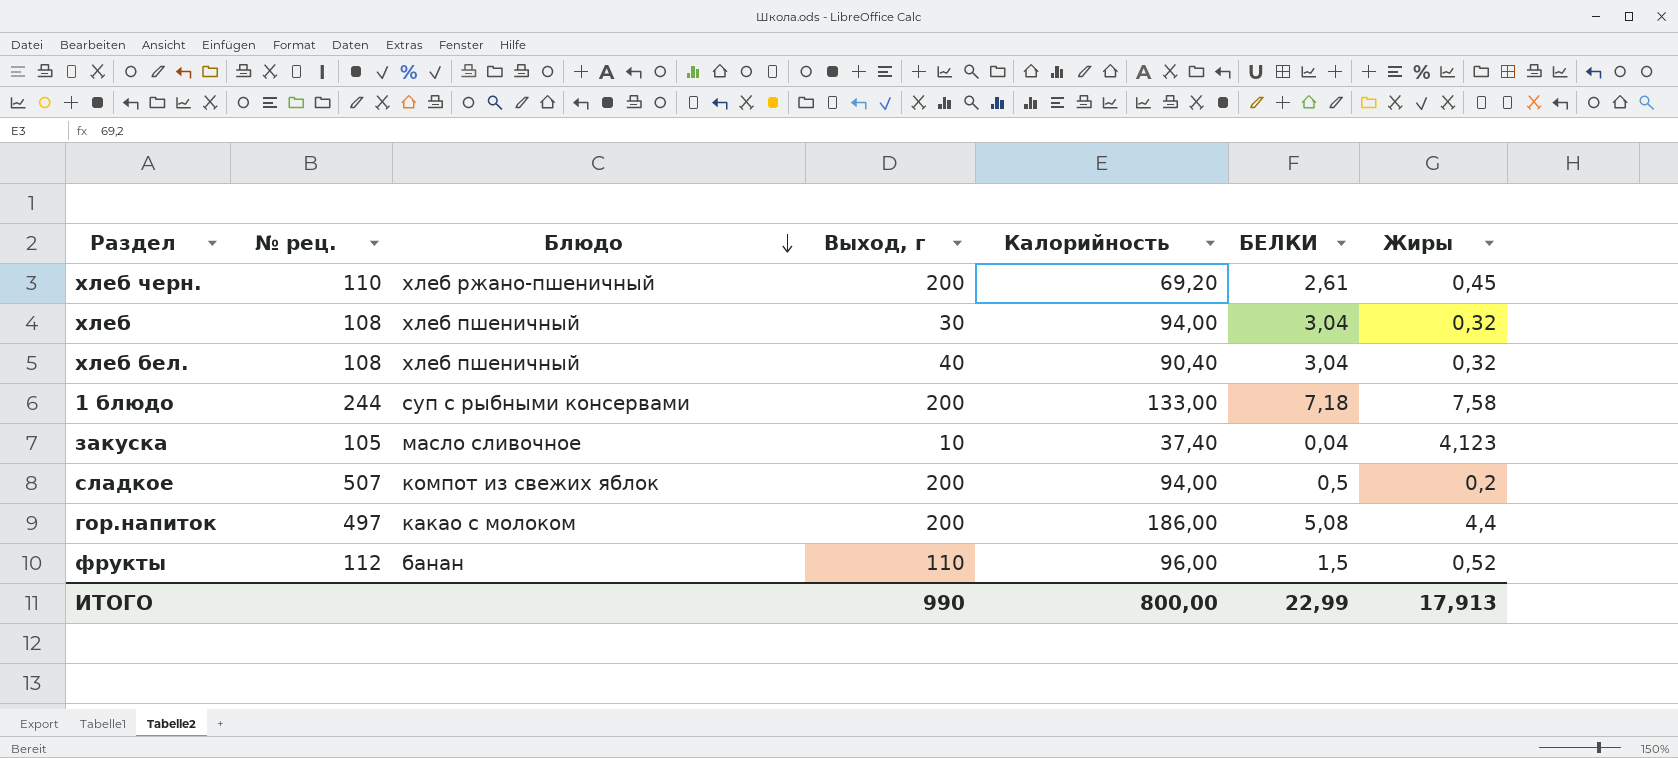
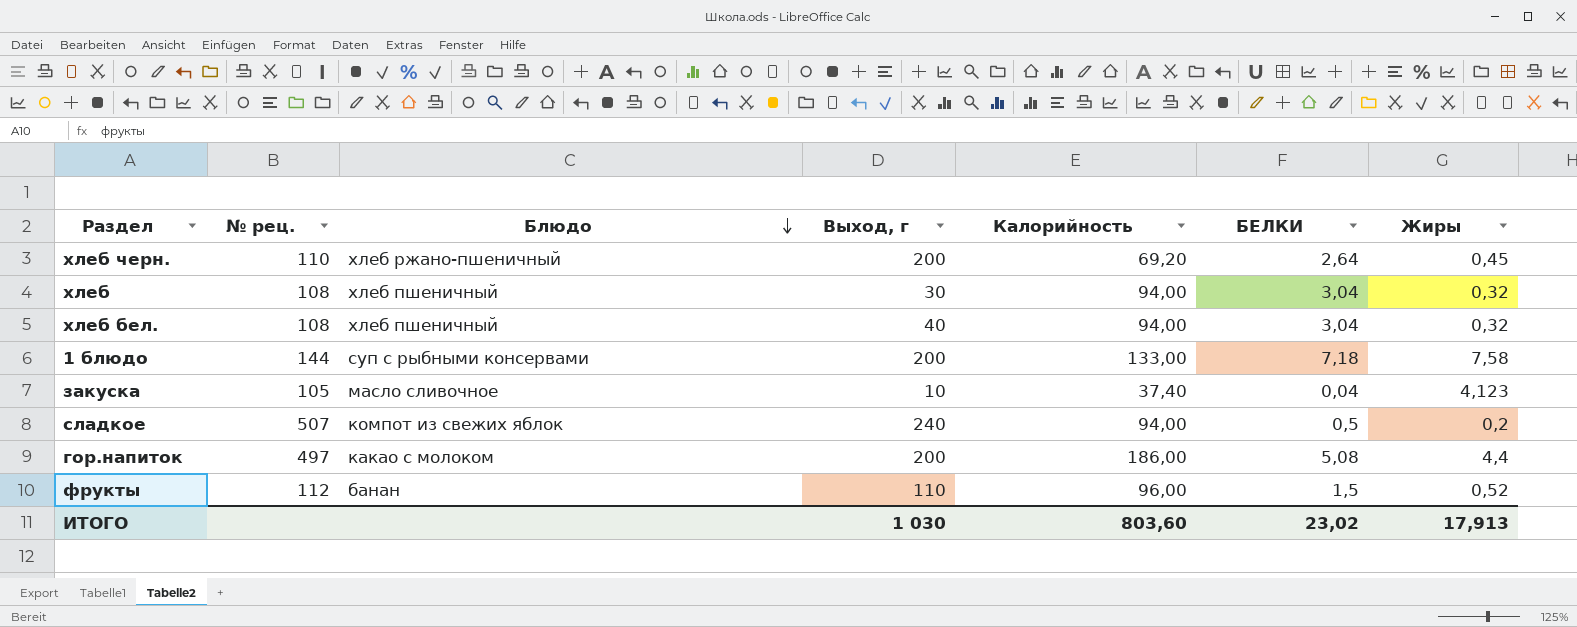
хлеб черн. | БЕЛКИ: 2,61 -> 2,64
хлеб бел. | Калорийность: 90,40 -> 94,00
1 блюдо | № рец.: 244 -> 144
сладкое | Выход, г: 200 -> 240
ИТОГО | Выход, г: 990 -> 1 030
ИТОГО | Калорийность: 800,00 -> 803,60
ИТОГО | БЕЛКИ: 22,99 -> 23,02

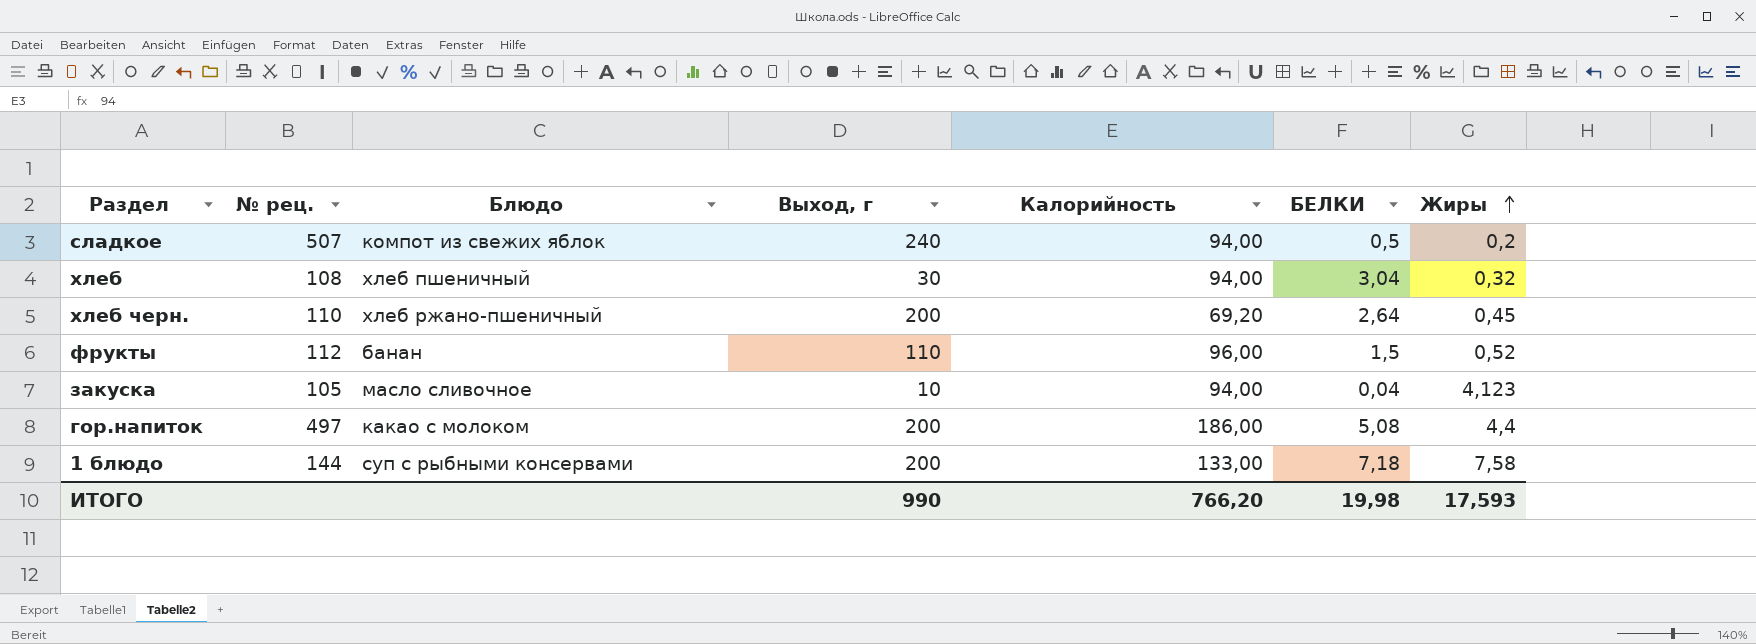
row order: Блюдо descending -> Жиры ascending
row хлеб бел.: 108 | хлеб пшеничный | 40 | 94,00 | 3,04 | 0,32 -> none
закуска | Калорийность: 37,40 -> 94,00
ИТОГО | Выход, г: 1 030 -> 990
ИТОГО | Калорийность: 803,60 -> 766,20
ИТОГО | БЕЛКИ: 23,02 -> 19,98
ИТОГО | Жиры: 17,913 -> 17,593

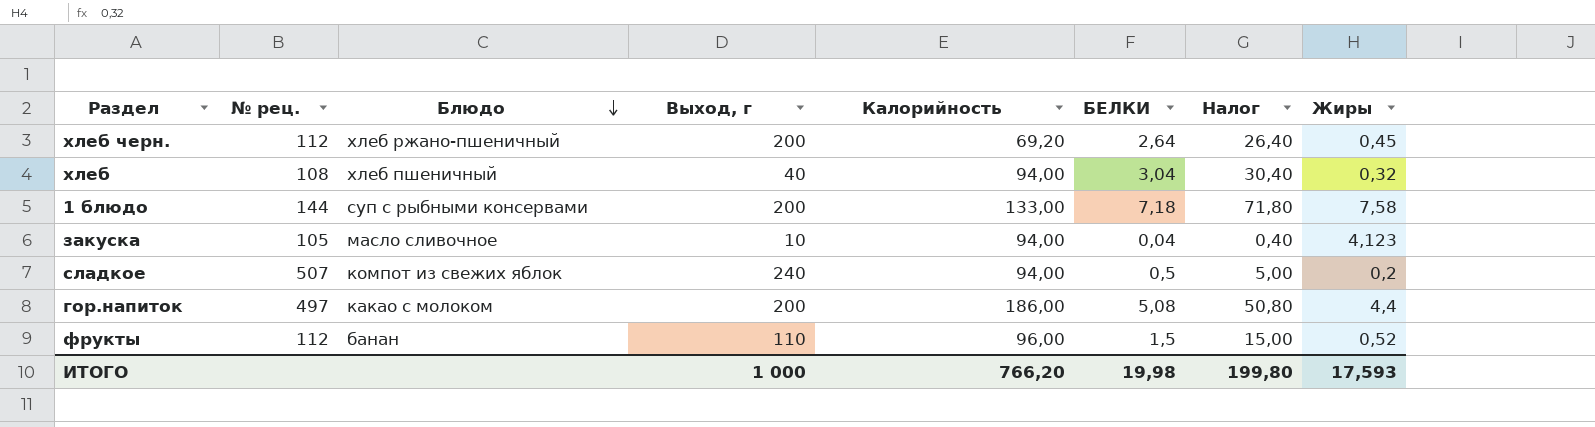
row order: Жиры ascending -> Блюдо descending
column Налог | formula: none -> [БЕЛКИ] * 10
хлеб черн. | № рец.: 110 -> 112
хлеб | Выход, г: 30 -> 40
ИТОГО | Выход, г: 990 -> 1 000

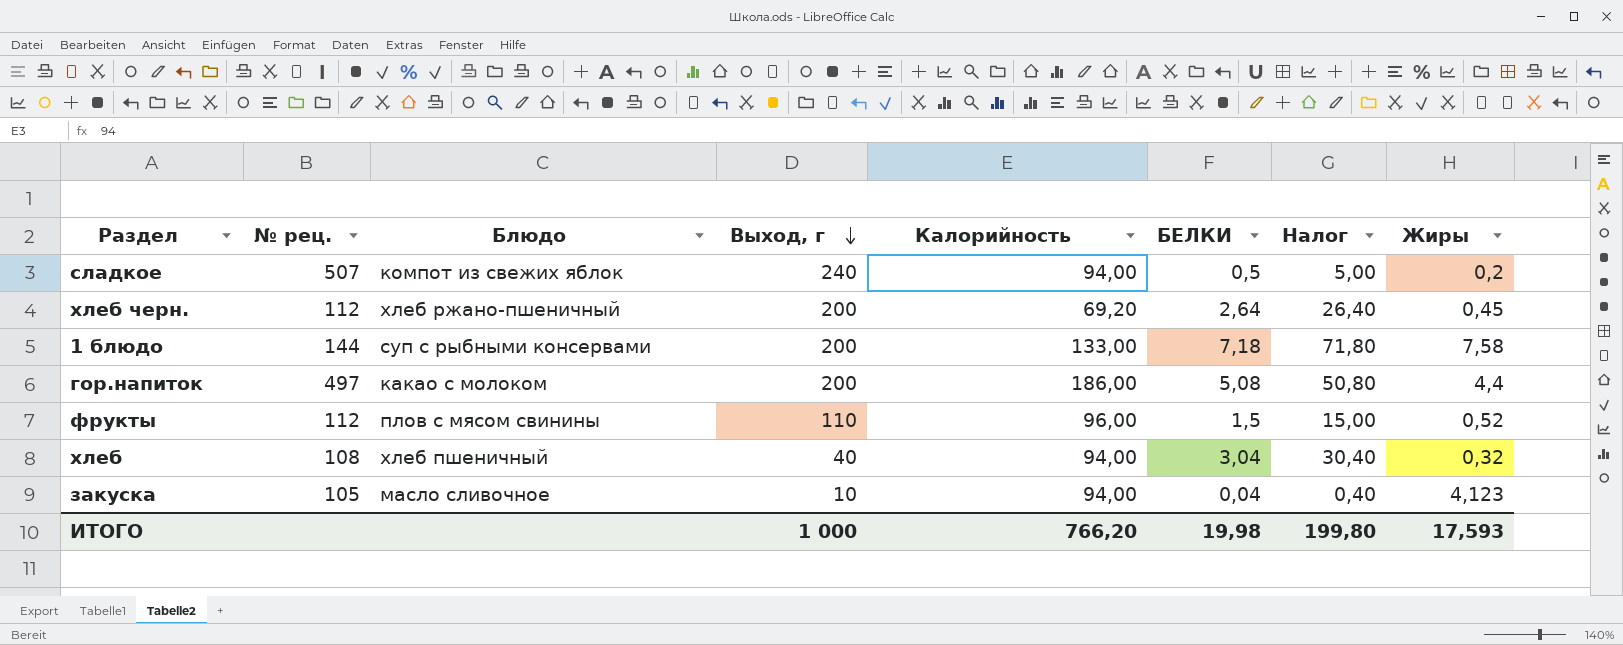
row order: Блюдо descending -> Выход, г descending
фрукты | Блюдо: банан -> плов с мясом свинины

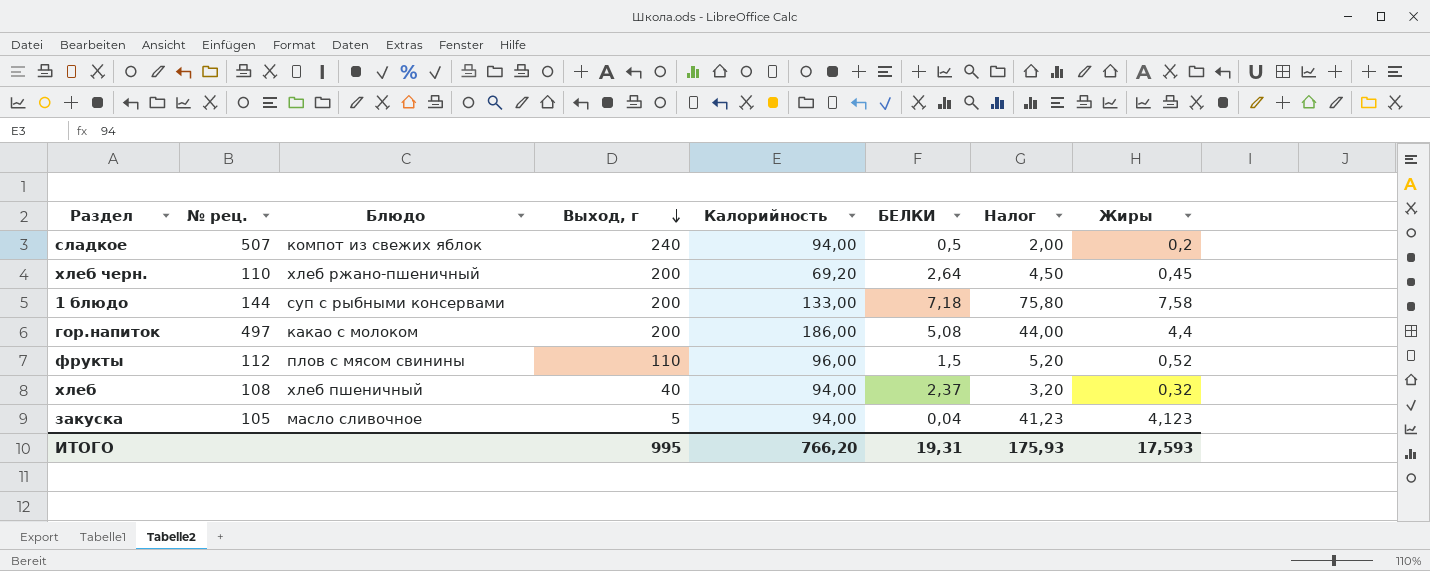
column Налог | formula: [БЕЛКИ] * 10 -> [Жиры] * 10
хлеб черн. | № рец.: 112 -> 110
хлеб | БЕЛКИ: 3,04 -> 2,37
закуска | Выход, г: 10 -> 5
ИТОГО | Выход, г: 1 000 -> 995
ИТОГО | БЕЛКИ: 19,98 -> 19,31
ИТОГО | Налог: 199,80 -> 175,93

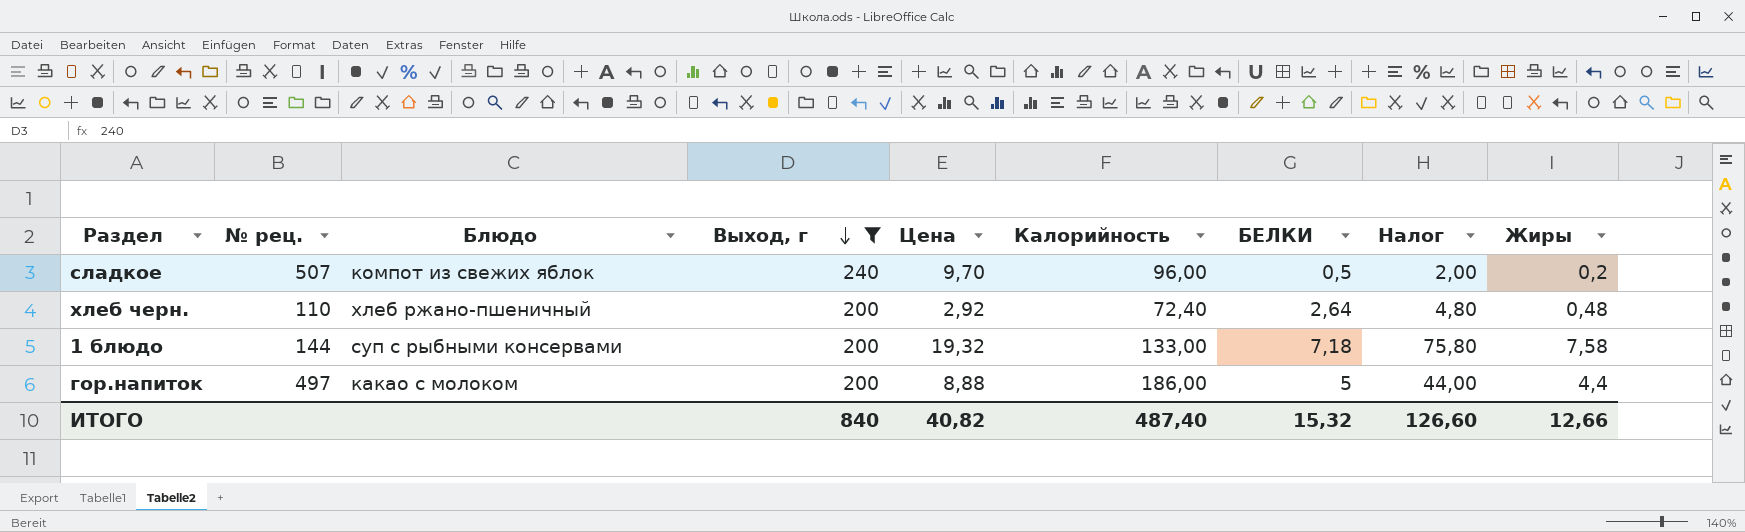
filter: none -> Выход, г >= 200
column Цена | position: none -> 5
сладкое | Калорийность: 94,00 -> 96,00
хлеб черн. | Калорийность: 69,20 -> 72,40
хлеб черн. | Налог: 4,50 -> 4,80
хлеб черн. | Жиры: 0,45 -> 0,48
гор.напиток | БЕЛКИ: 5,08 -> 5
ИТОГО | Выход, г: 995 -> 840
ИТОГО | Калорийность: 766,20 -> 487,40
ИТОГО | БЕЛКИ: 19,31 -> 15,32
ИТОГО | Налог: 175,93 -> 126,60
ИТОГО | Жиры: 17,593 -> 12,66

